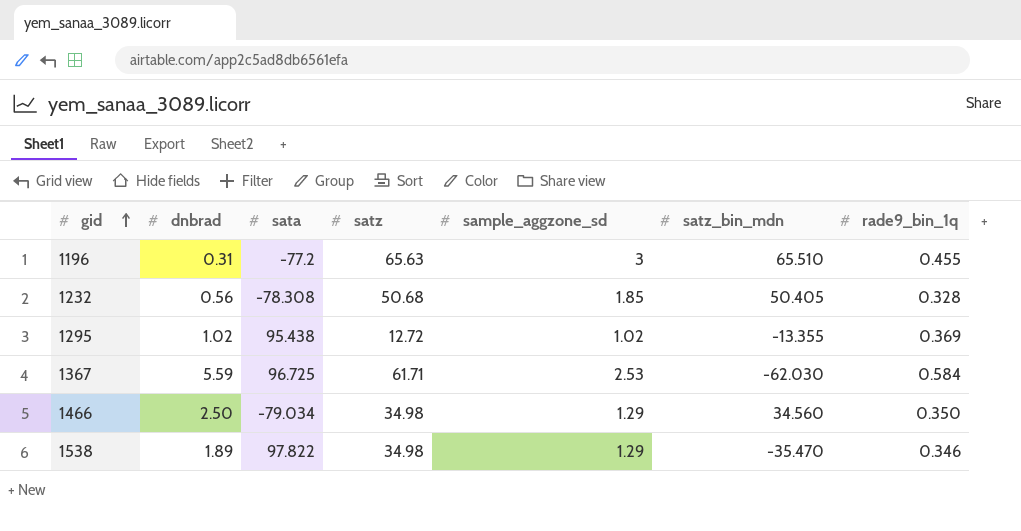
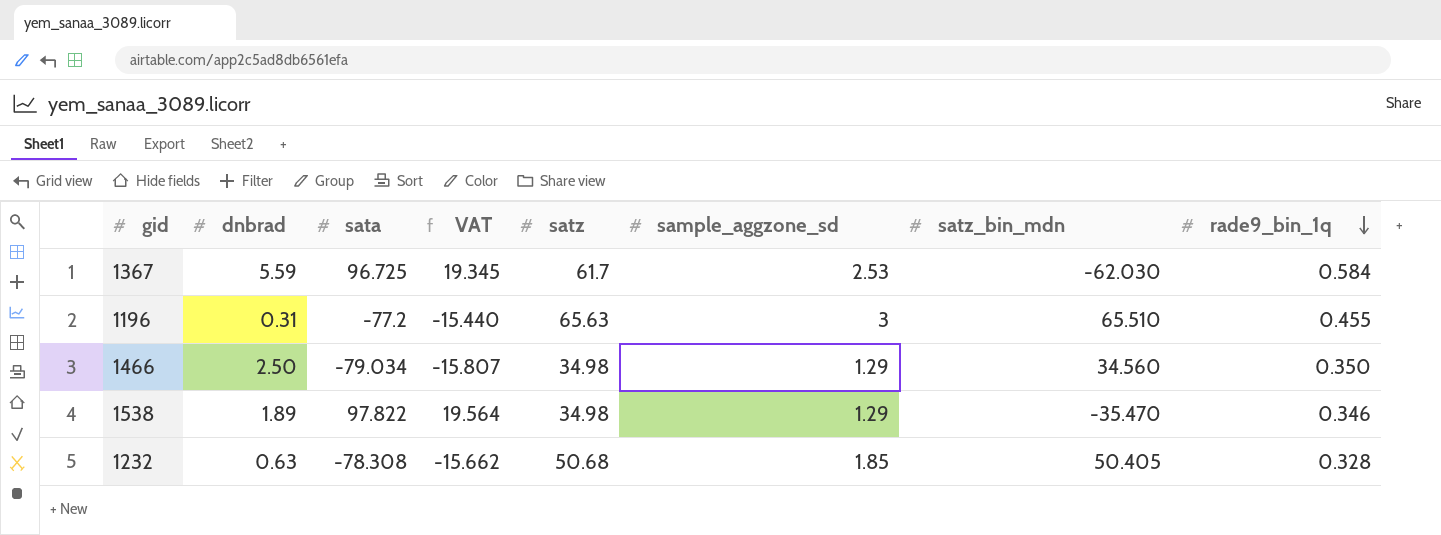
row order: gid ascending -> rade9_bin_1q descending
column VAT | formula: none -> [sata] * 0.2
row 1295: 1.02 | 95.438 | 12.72 | 1.02 | -13.355 | 0.369 -> none
1367 | satz: 61.71 -> 61.7
1232 | dnbrad: 0.56 -> 0.63

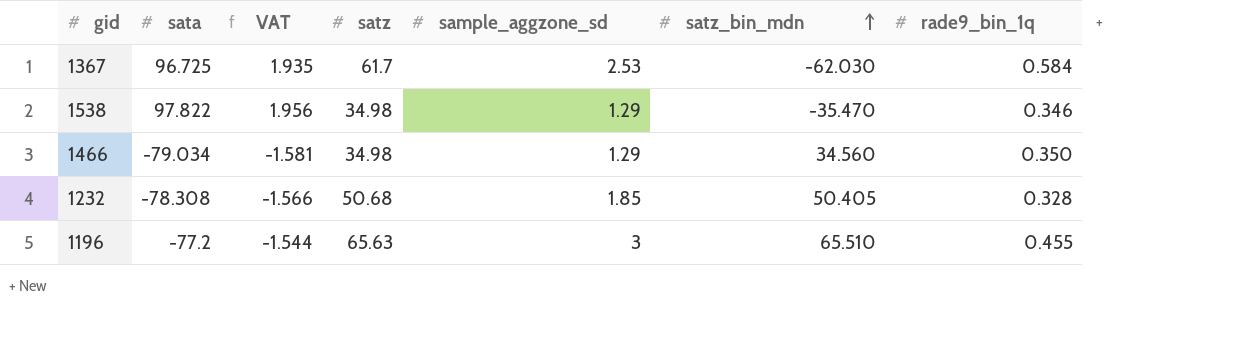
row order: rade9_bin_1q descending -> satz_bin_mdn ascending
column dnbrad | position: 2 -> none
column VAT | formula: [sata] * 0.2 -> [sata] * 0.02

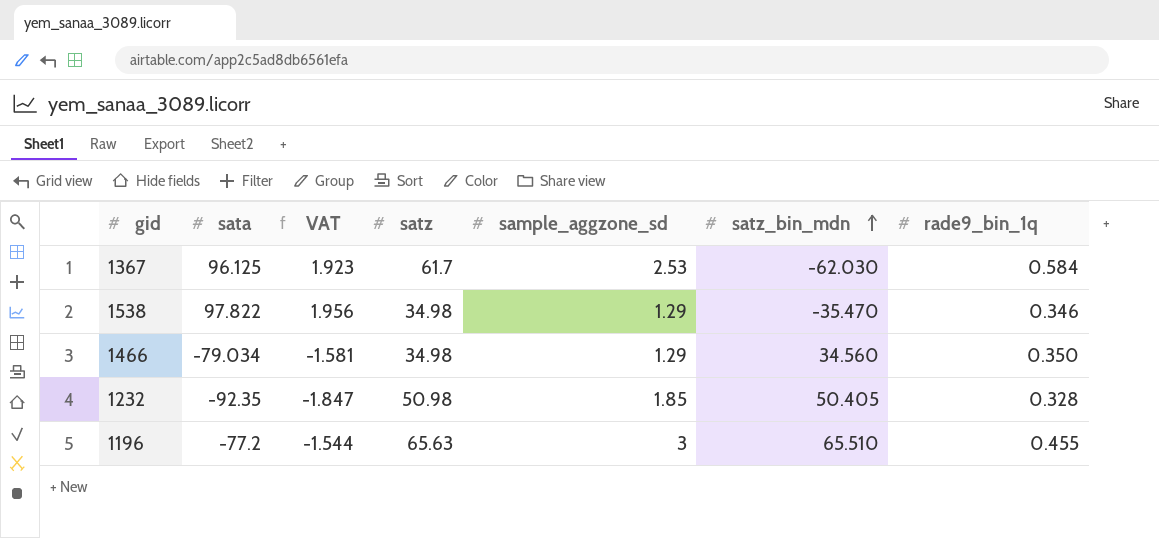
1367 | sata: 96.725 -> 96.125
1367 | VAT: 1.935 -> 1.923
1232 | sata: -78.308 -> -92.35
1232 | VAT: -1.566 -> -1.847
1232 | satz: 50.68 -> 50.98

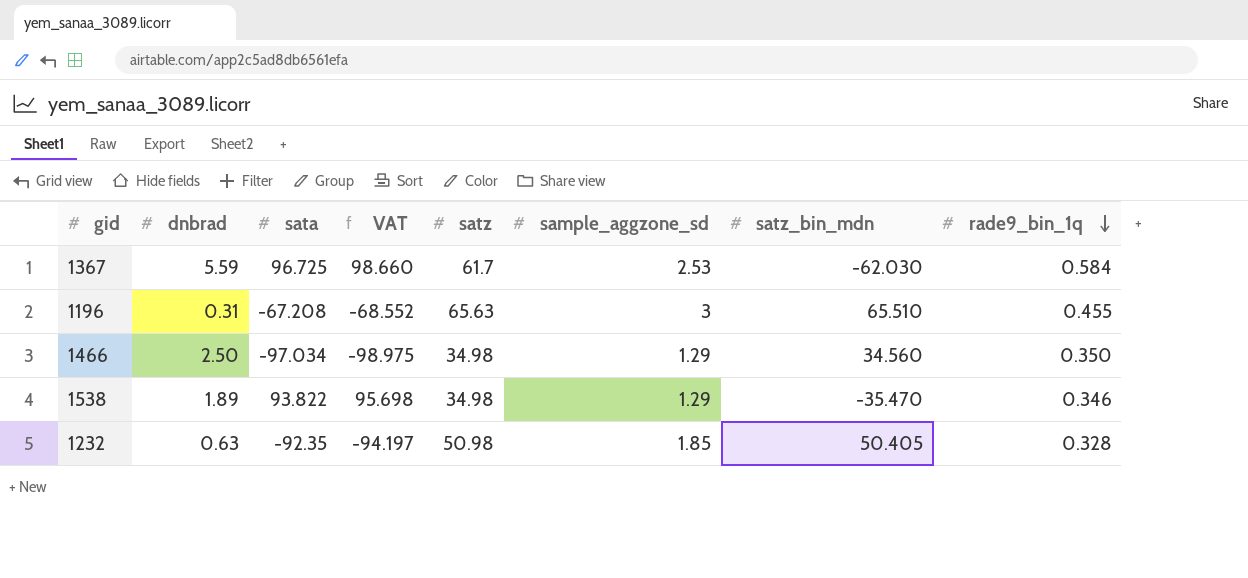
row order: satz_bin_mdn ascending -> rade9_bin_1q descending
column dnbrad | position: none -> 2
column VAT | formula: [sata] * 0.02 -> [sata] * 1.02
1367 | sata: 96.125 -> 96.725
1196 | sata: -77.2 -> -67.208
1466 | sata: -79.034 -> -97.034
1538 | sata: 97.822 -> 93.822

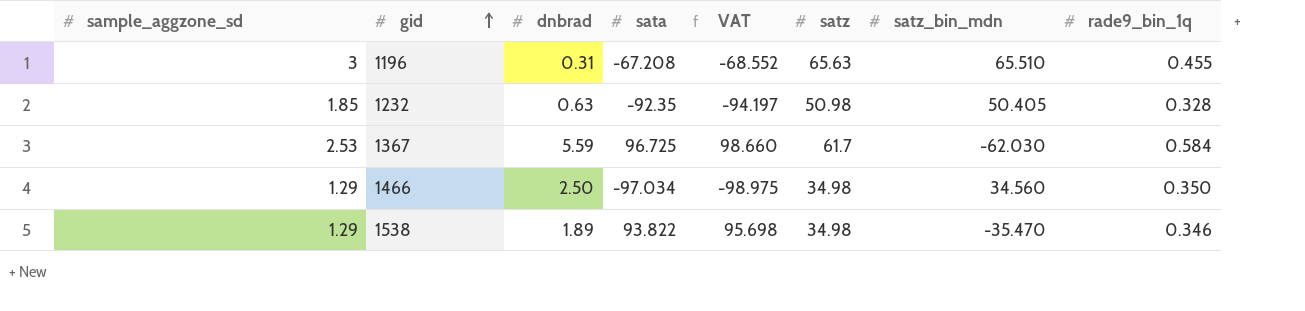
row order: rade9_bin_1q descending -> gid ascending
column sample_aggzone_sd | position: 6 -> 1

